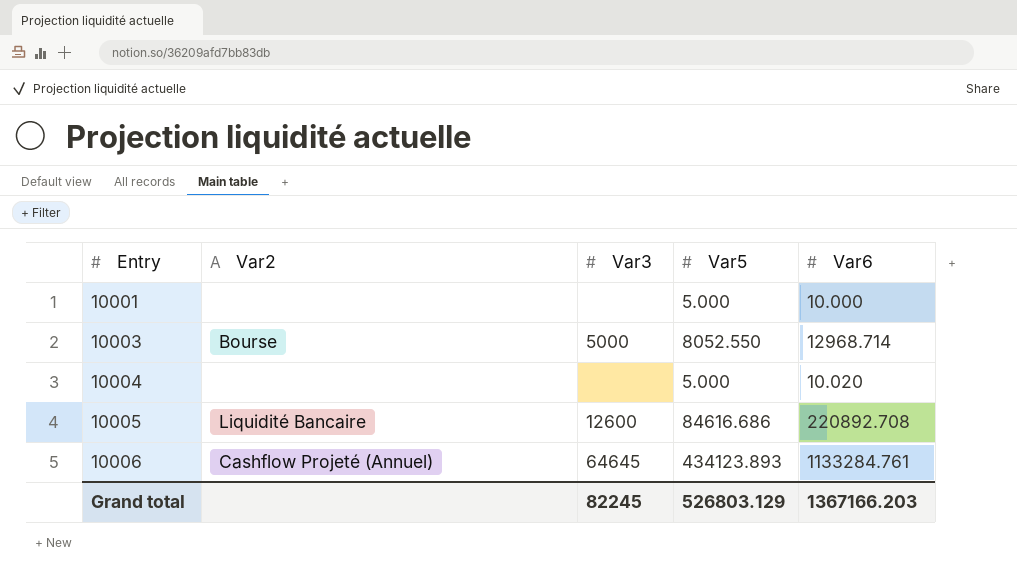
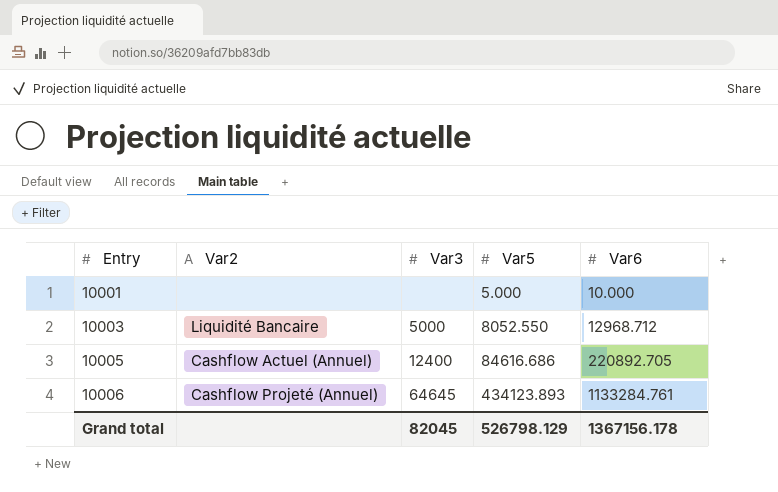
row 10004: none | none | 5.000 | 10.020 -> none
10003 | Var2: Bourse -> Liquidité Bancaire
10003 | Var6: 12968.714 -> 12968.712
10005 | Var2: Liquidité Bancaire -> Cashflow Actuel (Annuel)
10005 | Var3: 12600 -> 12400
10005 | Var6: 220892.708 -> 220892.705
Grand total | Var3: 82245 -> 82045
Grand total | Var5: 526803.129 -> 526798.129
Grand total | Var6: 1367166.203 -> 1367156.178

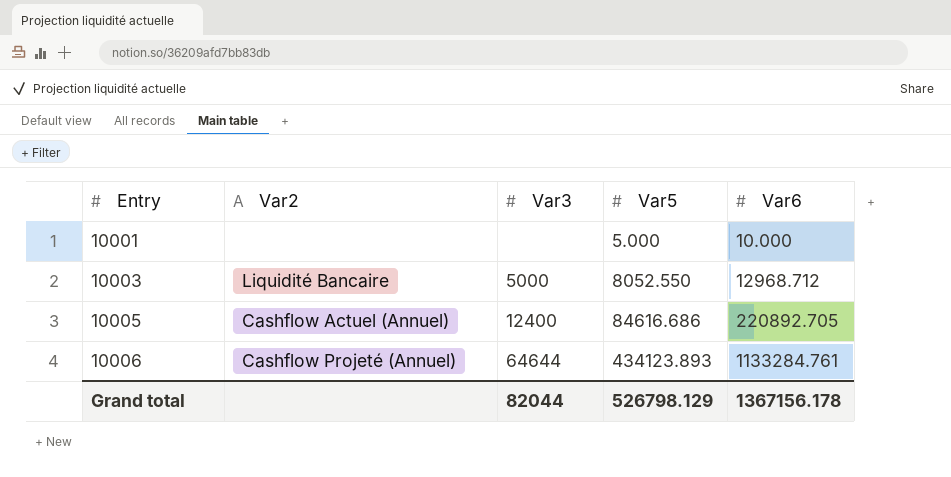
10006 | Var3: 64645 -> 64644
Grand total | Var3: 82045 -> 82044

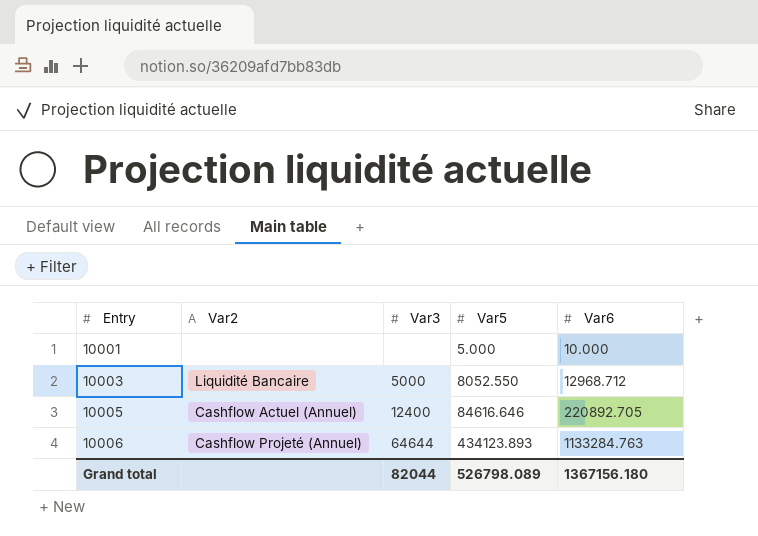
10005 | Var5: 84616.686 -> 84616.646
10006 | Var6: 1133284.761 -> 1133284.763
Grand total | Var5: 526798.129 -> 526798.089
Grand total | Var6: 1367156.178 -> 1367156.180

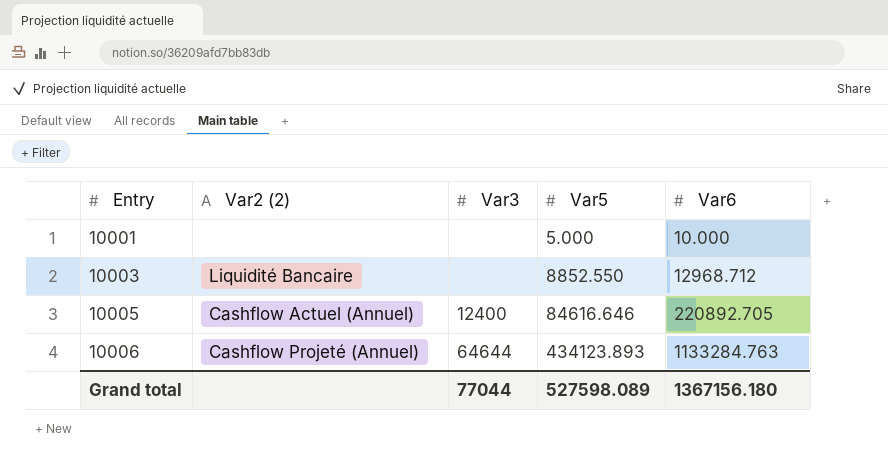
column name: Var2 -> Var2 (2)
10003 | Var3: 5000 -> none
10003 | Var5: 8052.550 -> 8852.550
Grand total | Var3: 82044 -> 77044
Grand total | Var5: 526798.089 -> 527598.089

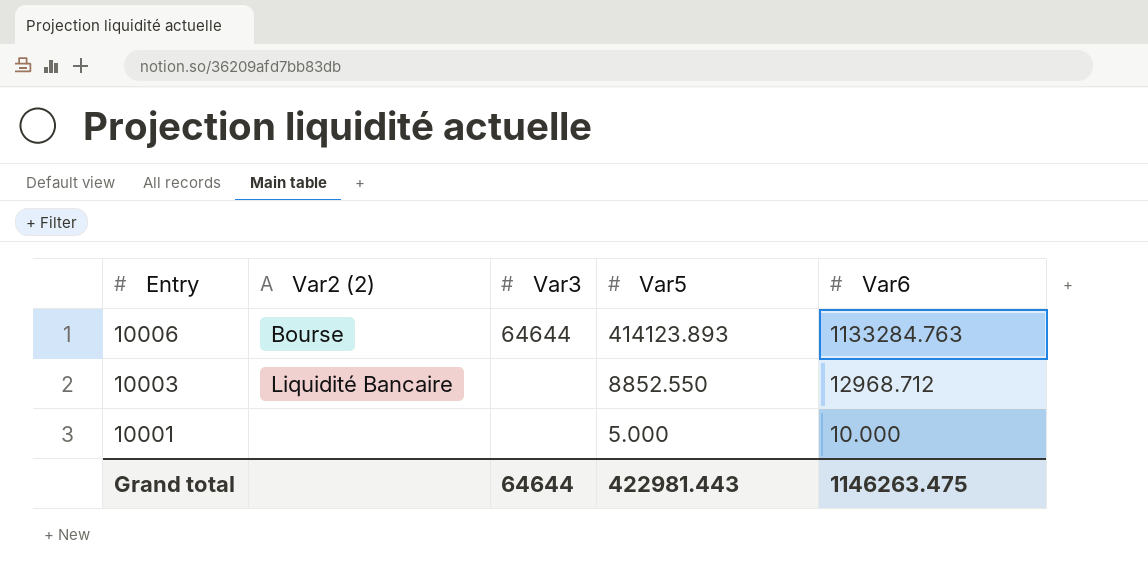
row order: Entry ascending -> Entry descending
row 10005: Cashflow Actuel (Annuel) | 12400 | 84616.646 | 220892.705 -> none
10006 | Var2 (2): Cashflow Projeté (Annuel) -> Bourse
10006 | Var5: 434123.893 -> 414123.893
Grand total | Var3: 77044 -> 64644
Grand total | Var5: 527598.089 -> 422981.443
Grand total | Var6: 1367156.180 -> 1146263.475

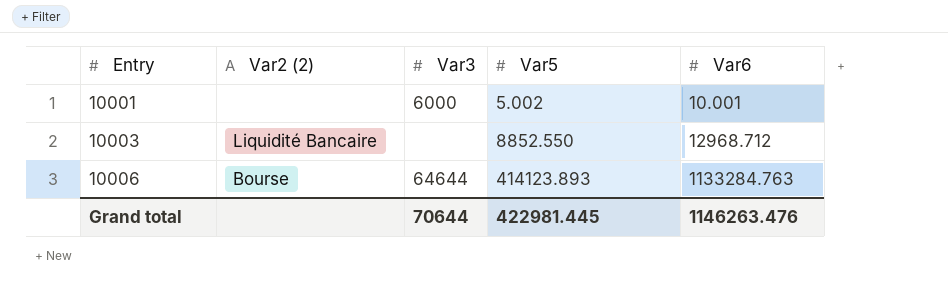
row order: Entry descending -> Entry ascending
10001 | Var3: none -> 6000
10001 | Var5: 5.000 -> 5.002
10001 | Var6: 10.000 -> 10.001
Grand total | Var3: 64644 -> 70644
Grand total | Var5: 422981.443 -> 422981.445
Grand total | Var6: 1146263.475 -> 1146263.476

